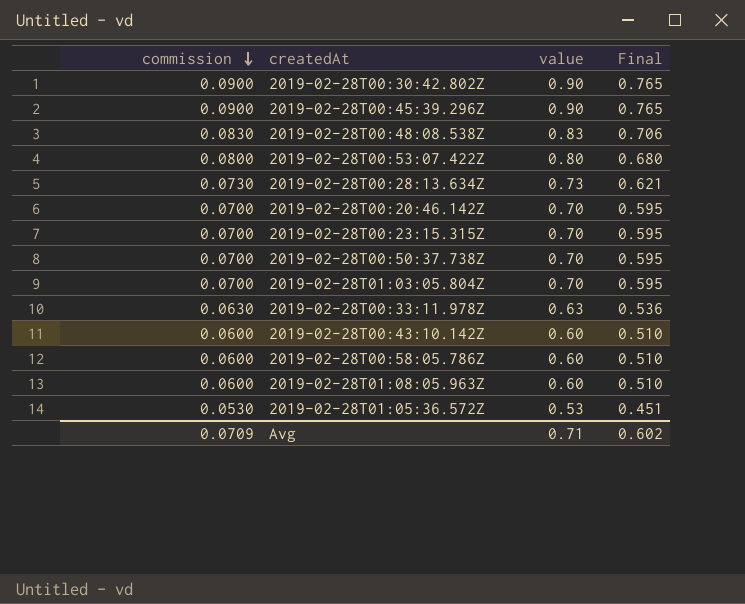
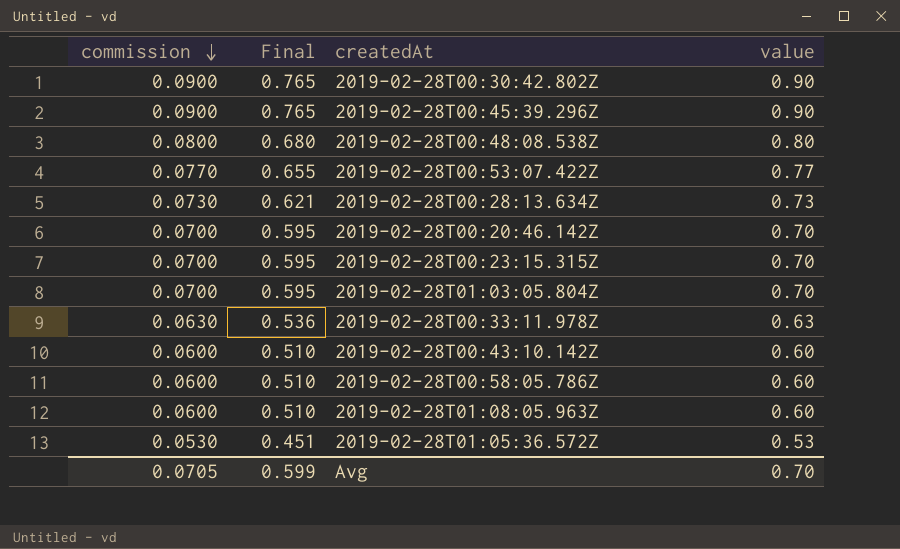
column Final | position: 4 -> 2
row 2019-02-28T00:50:37.738Z: 0.0700 | 0.70 | 0.595 -> none
2019-02-28T00:48:08.538Z | commission: 0.0830 -> 0.0800
2019-02-28T00:48:08.538Z | Final: 0.706 -> 0.680
2019-02-28T00:48:08.538Z | value: 0.83 -> 0.80
2019-02-28T00:53:07.422Z | commission: 0.0800 -> 0.0770
2019-02-28T00:53:07.422Z | Final: 0.680 -> 0.655
2019-02-28T00:53:07.422Z | value: 0.80 -> 0.77
Avg | commission: 0.0709 -> 0.0705
Avg | Final: 0.602 -> 0.599
Avg | value: 0.71 -> 0.70

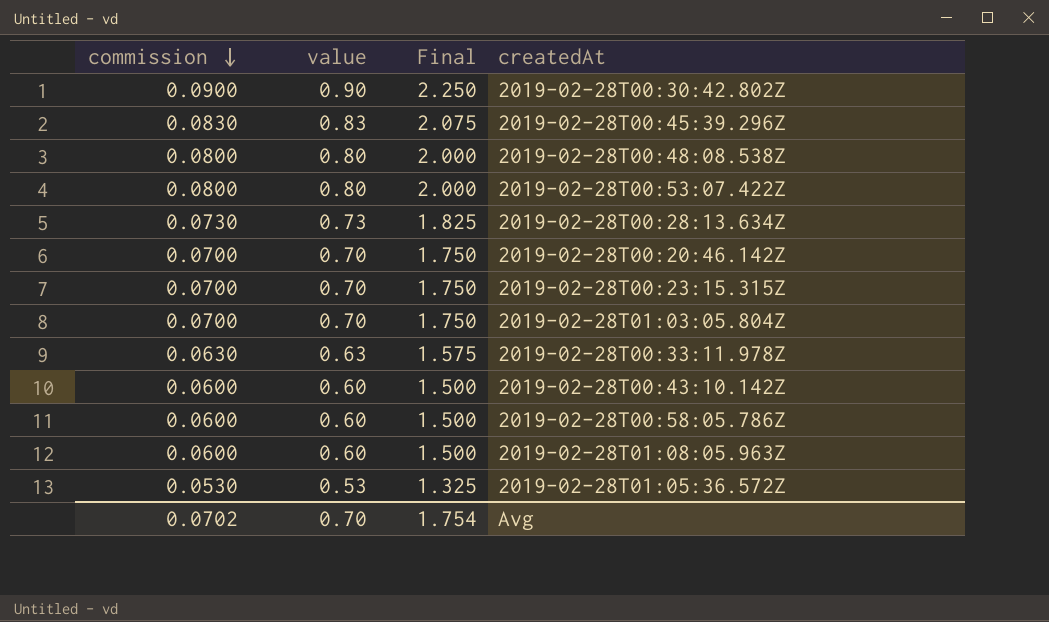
column value | position: 4 -> 2
column Final | formula: [value] * 0.85 -> [value] * 2.5
2019-02-28T00:45:39.296Z | commission: 0.0900 -> 0.0830
2019-02-28T00:45:39.296Z | value: 0.90 -> 0.83
2019-02-28T00:53:07.422Z | commission: 0.0770 -> 0.0800
2019-02-28T00:53:07.422Z | value: 0.77 -> 0.80
Avg | commission: 0.0705 -> 0.0702
Avg | Final: 0.599 -> 1.754

